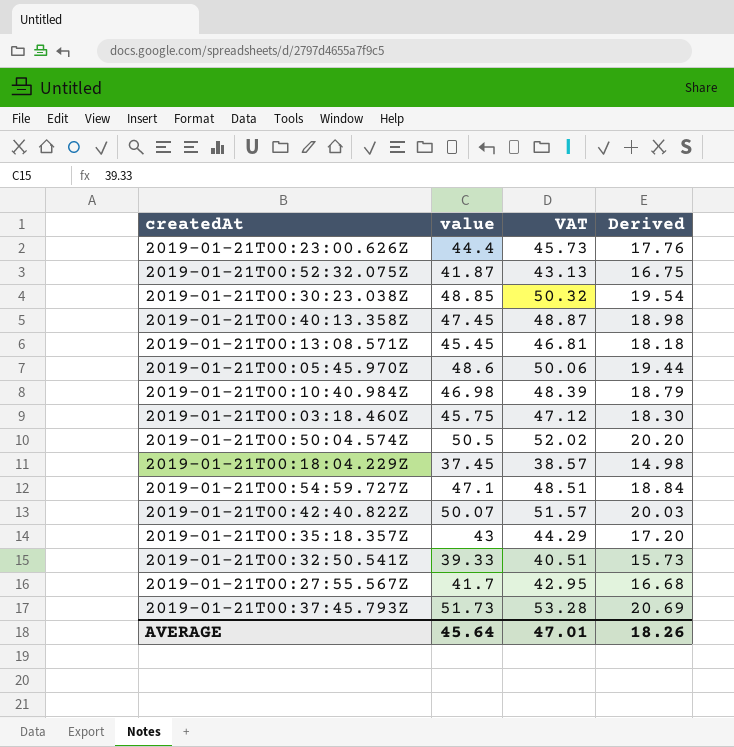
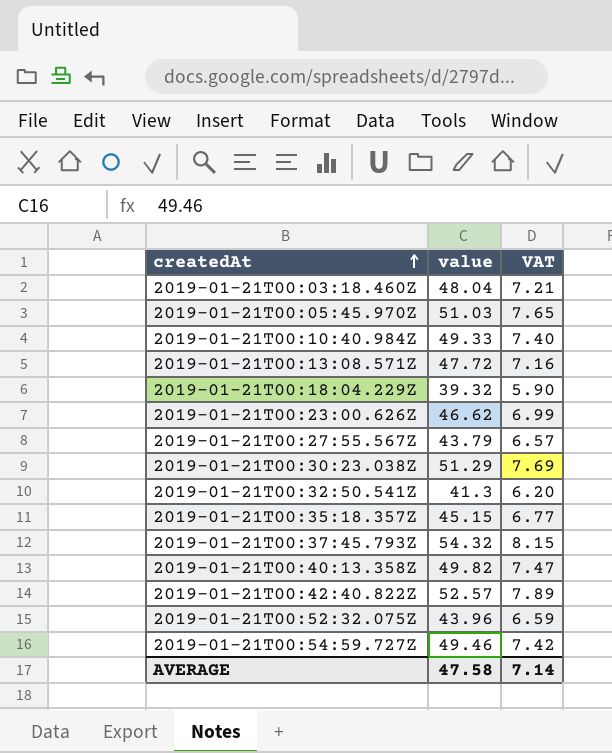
row order: none -> createdAt ascending
column Derived | formula: [value] * 0.4 -> none
column VAT | formula: [value] * 1.03 -> [value] * 0.15
row 2019-01-21T00:50:04.574Z: 50.5 | 52.02 | 20.20 -> none
2019-01-21T00:03:18.460Z | value: 45.75 -> 48.04
2019-01-21T00:05:45.970Z | value: 48.6 -> 51.03
2019-01-21T00:10:40.984Z | value: 46.98 -> 49.33
2019-01-21T00:13:08.571Z | value: 45.45 -> 47.72
2019-01-21T00:18:04.229Z | value: 37.45 -> 39.32
2019-01-21T00:23:00.626Z | value: 44.4 -> 46.62
2019-01-21T00:27:55.567Z | value: 41.7 -> 43.79
2019-01-21T00:30:23.038Z | value: 48.85 -> 51.29
2019-01-21T00:32:50.541Z | value: 39.33 -> 41.3
2019-01-21T00:35:18.357Z | value: 43 -> 45.15
2019-01-21T00:37:45.793Z | value: 51.73 -> 54.32
2019-01-21T00:40:13.358Z | value: 47.45 -> 49.82
2019-01-21T00:42:40.822Z | value: 50.07 -> 52.57
2019-01-21T00:52:32.075Z | value: 41.87 -> 43.96
2019-01-21T00:54:59.727Z | value: 47.1 -> 49.46
AVERAGE | value: 45.64 -> 47.58
AVERAGE | VAT: 47.01 -> 7.14

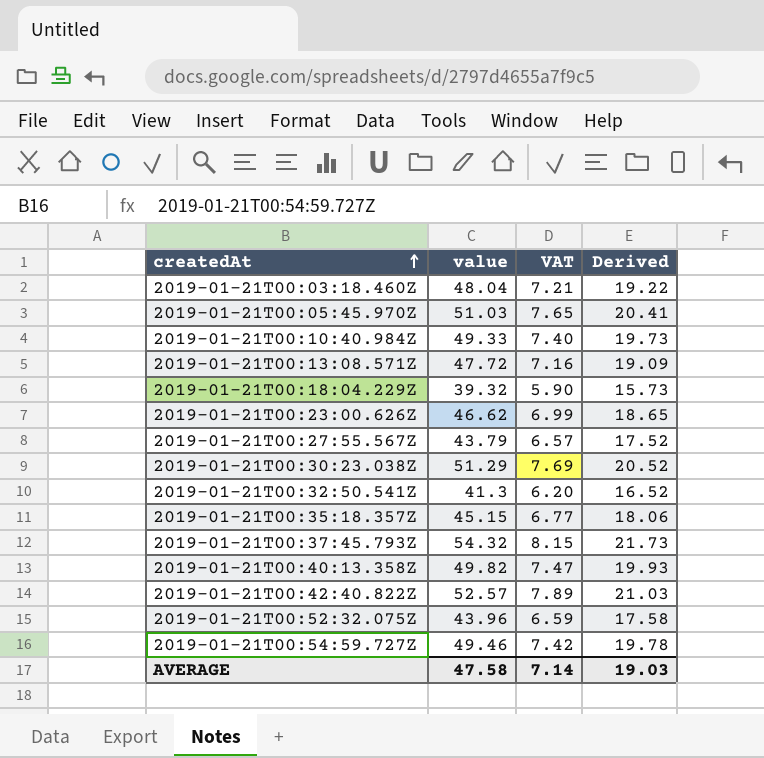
column Derived | formula: none -> [value] * 0.4

